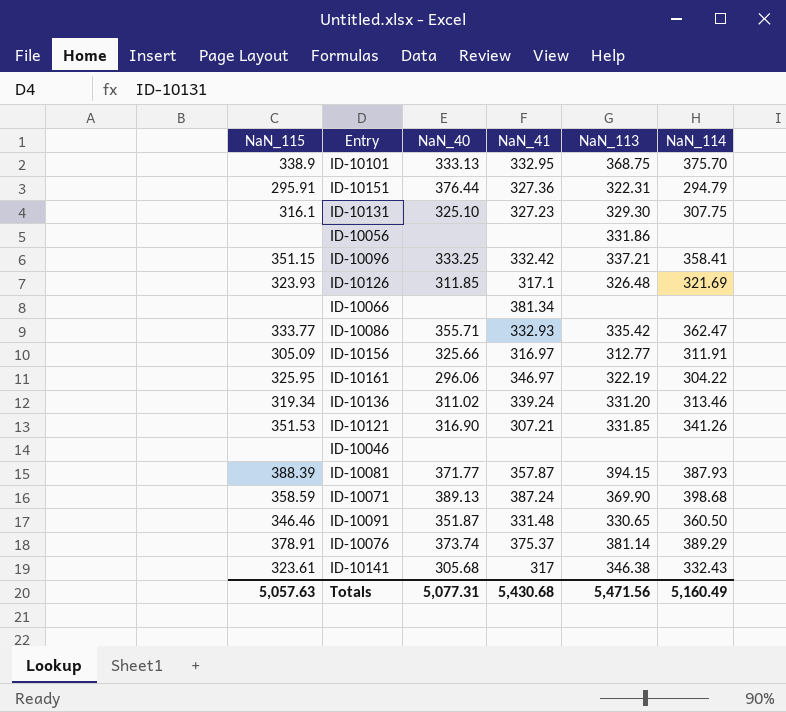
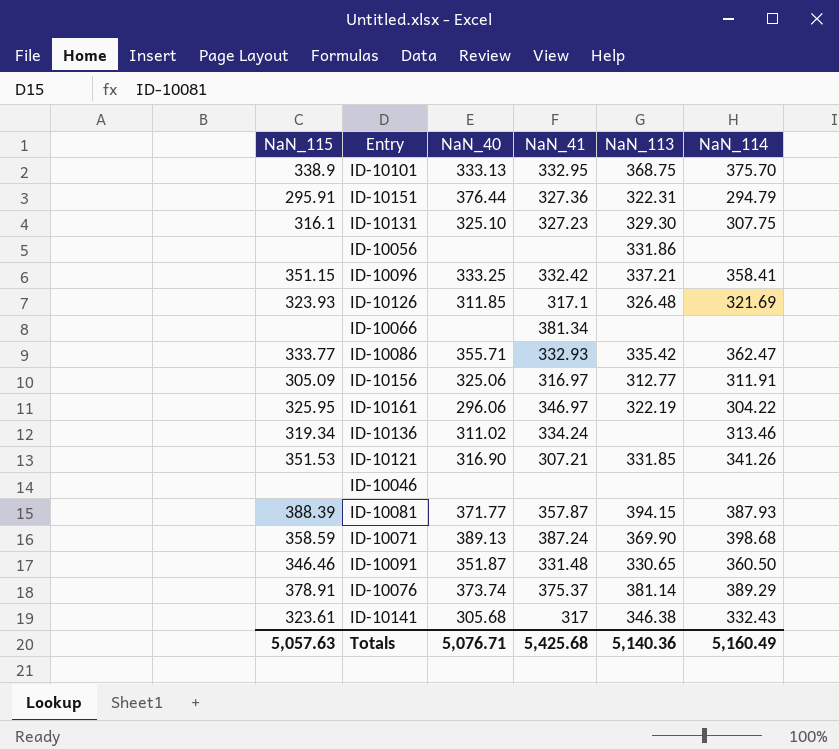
ID-10156 | NaN_40: 325.66 -> 325.06
ID-10136 | NaN_41: 339.24 -> 334.24
ID-10136 | NaN_113: 331.20 -> none
Totals | NaN_40: 5,077.31 -> 5,076.71
Totals | NaN_41: 5,430.68 -> 5,425.68
Totals | NaN_113: 5,471.56 -> 5,140.36

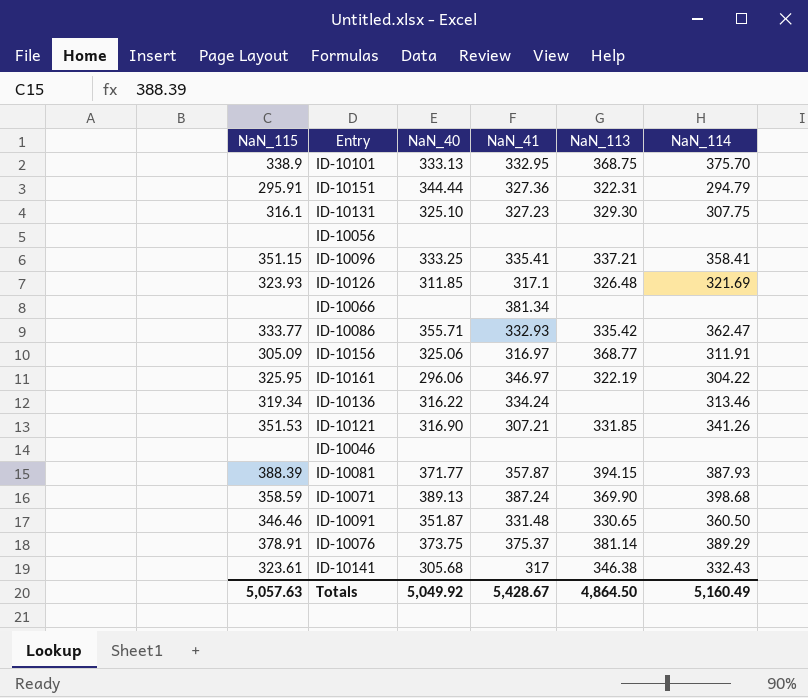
ID-10151 | NaN_40: 376.44 -> 344.44
ID-10056 | NaN_113: 331.86 -> none
ID-10096 | NaN_41: 332.42 -> 335.41
ID-10156 | NaN_113: 312.77 -> 368.77
ID-10136 | NaN_40: 311.02 -> 316.22
ID-10076 | NaN_40: 373.74 -> 373.75
Totals | NaN_40: 5,076.71 -> 5,049.92
Totals | NaN_41: 5,425.68 -> 5,428.67
Totals | NaN_113: 5,140.36 -> 4,864.50

